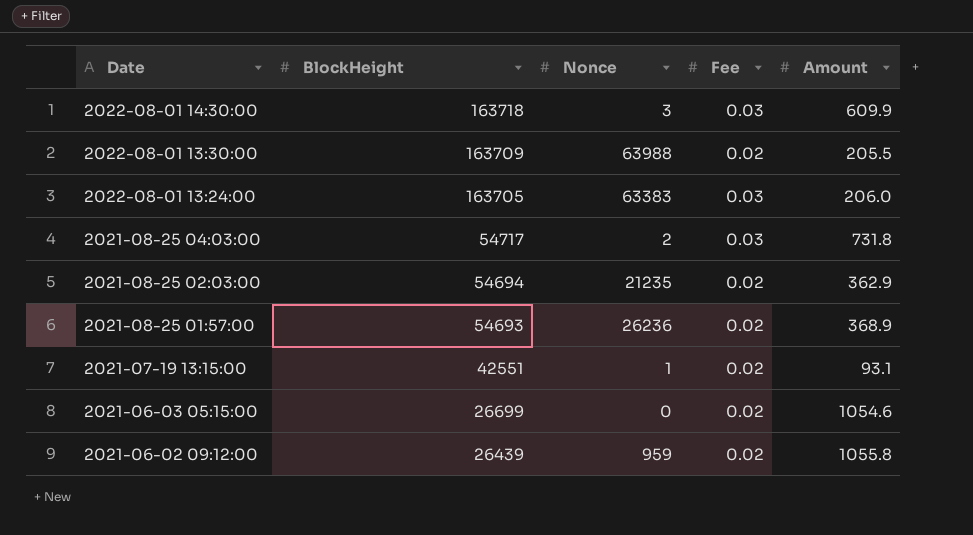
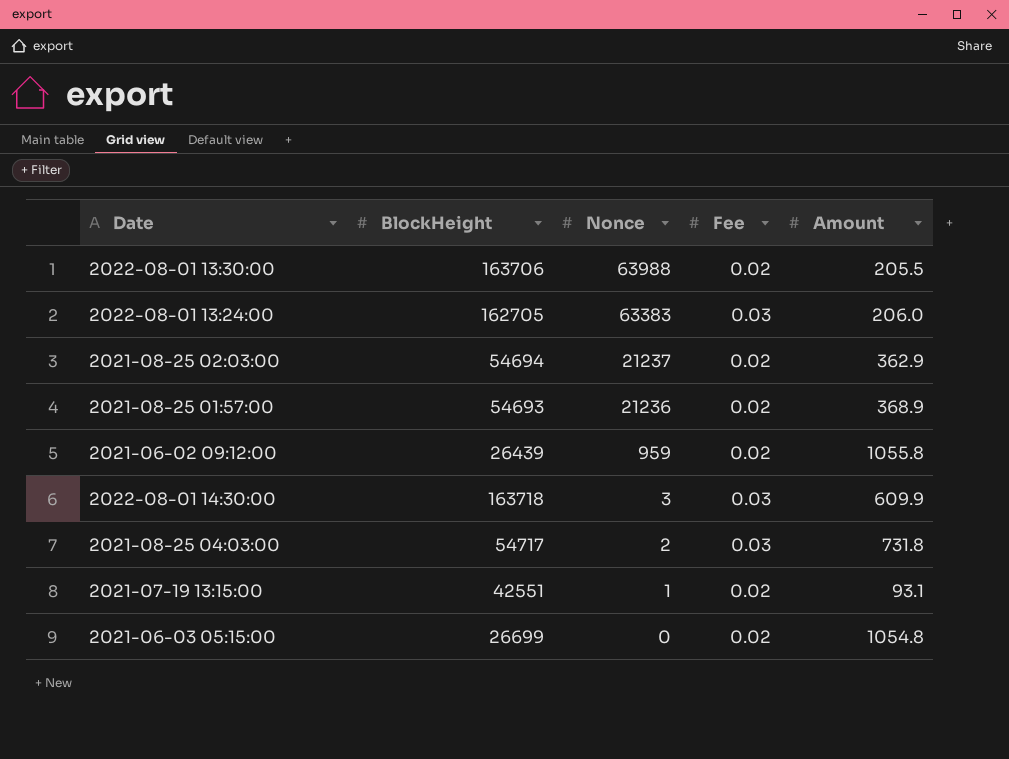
row order: Date descending -> Nonce descending
2022-08-01 13:30:00 | BlockHeight: 163709 -> 163706
2022-08-01 13:24:00 | BlockHeight: 163705 -> 162705
2021-08-25 02:03:00 | Nonce: 21235 -> 21237
2021-08-25 01:57:00 | Nonce: 26236 -> 21236
2021-06-03 05:15:00 | Amount: 1054.6 -> 1054.8

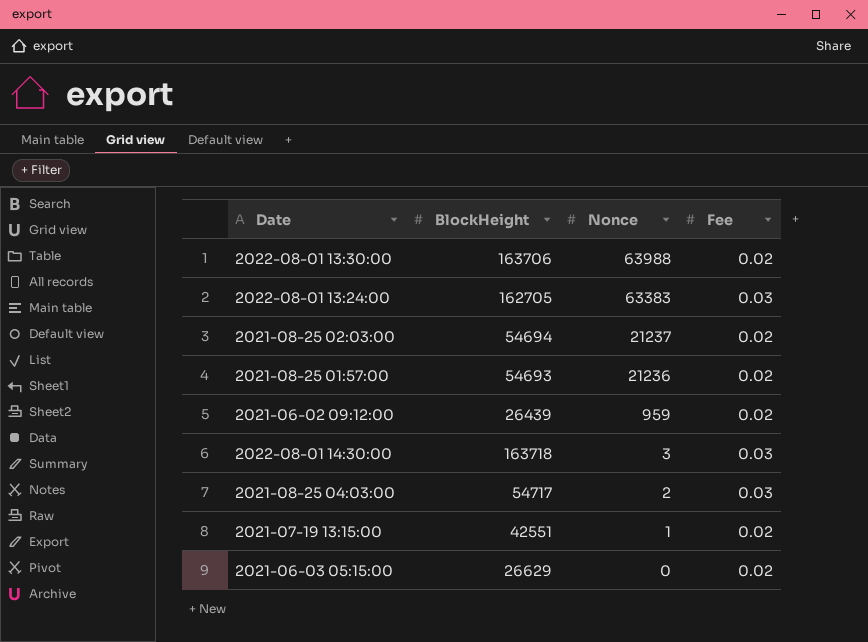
column Amount | position: 5 -> none
2021-06-03 05:15:00 | BlockHeight: 26699 -> 26629

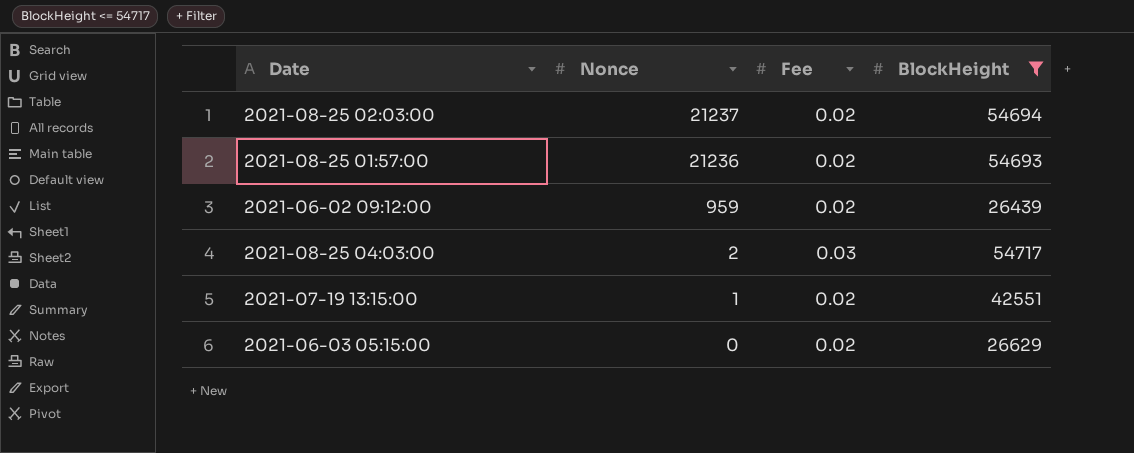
filter: none -> BlockHeight <= 54717
column BlockHeight | position: 2 -> 4

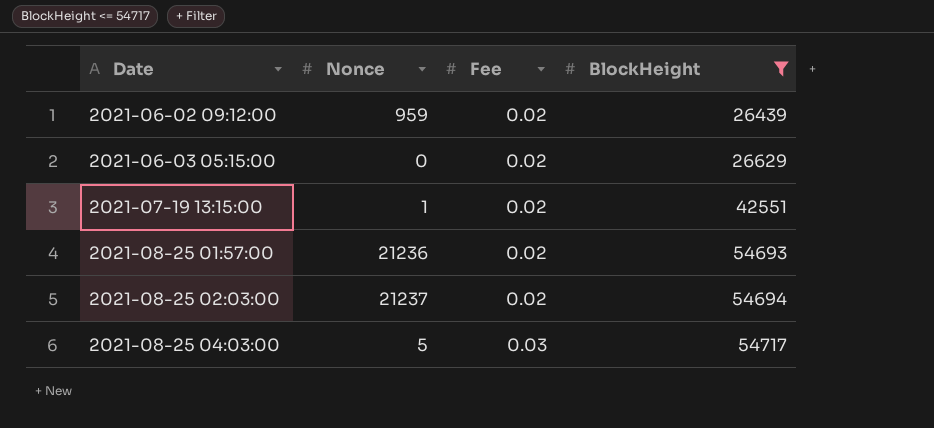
row order: Nonce descending -> Date ascending
2021-08-25 04:03:00 | Nonce: 2 -> 5

